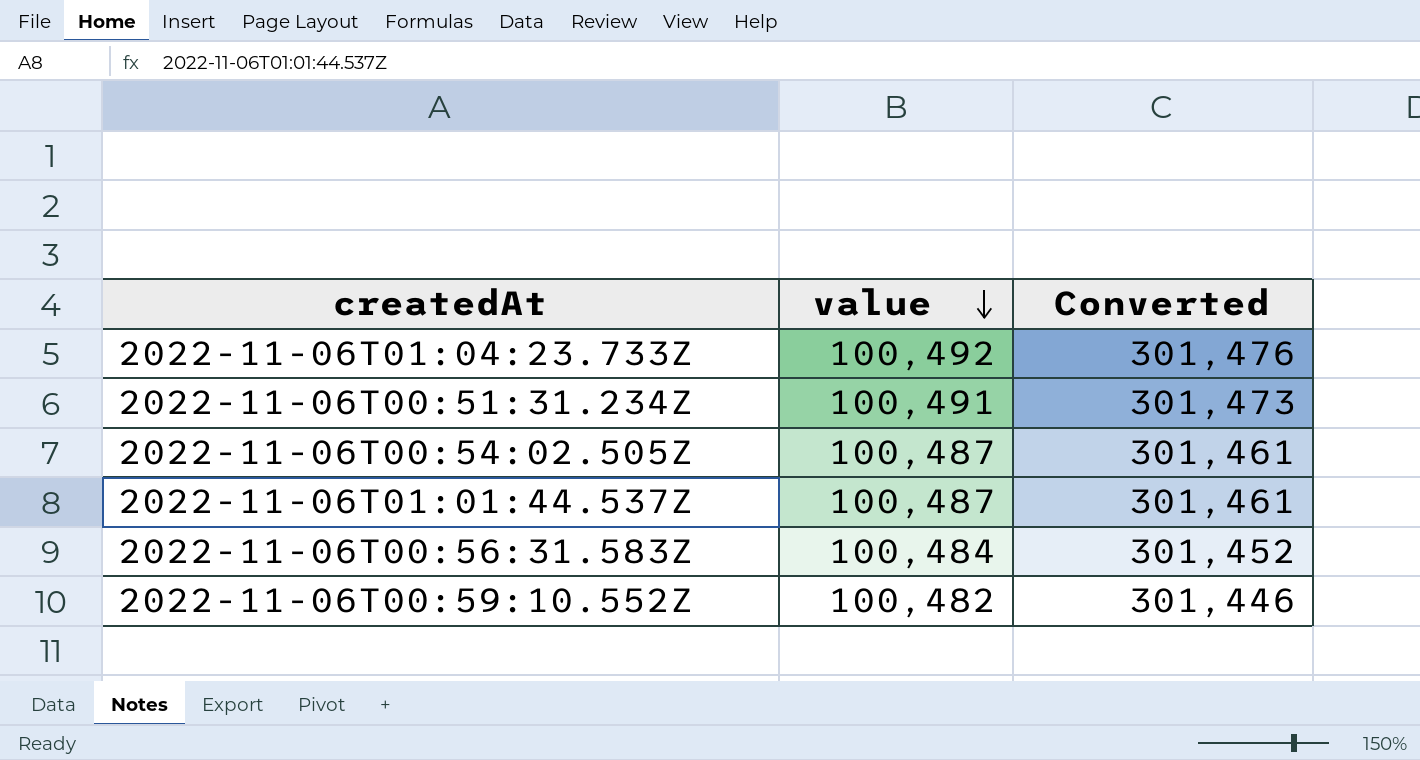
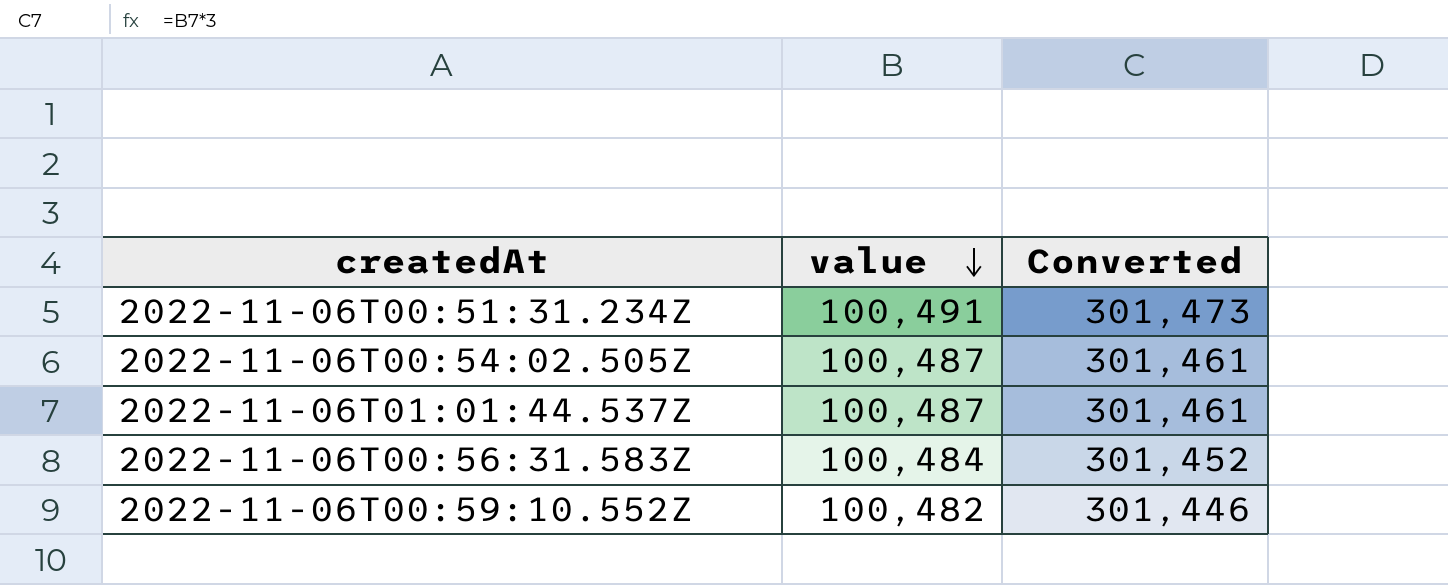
row 2022-11-06T01:04:23.733Z: 100,492 | 301,476 -> none

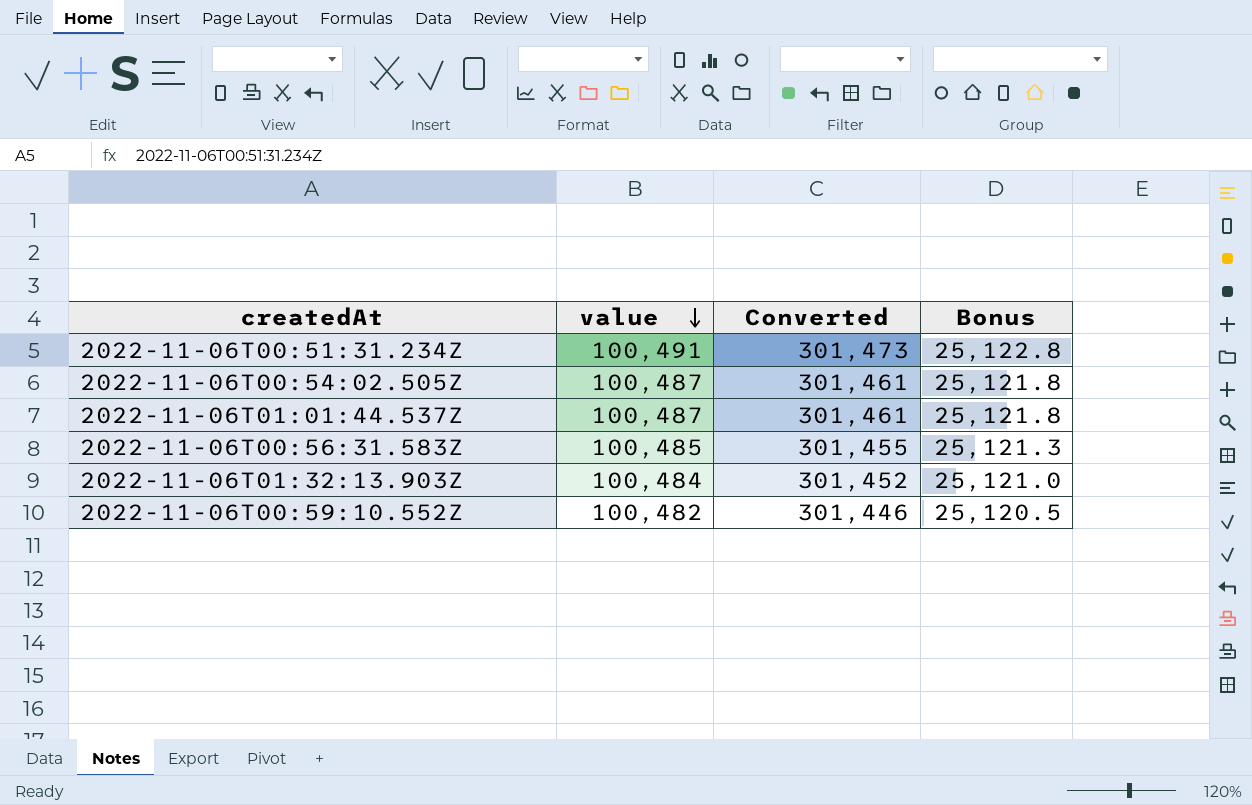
column Bonus | formula: none -> [value] * 0.25
2022-11-06T00:56:31.583Z | value: 100,484 -> 100,485
2022-11-06T00:56:31.583Z | Converted: 301,452 -> 301,455
row 2022-11-06T01:32:13.903Z: none -> 100,484 | 301,452 | 25,121.0

